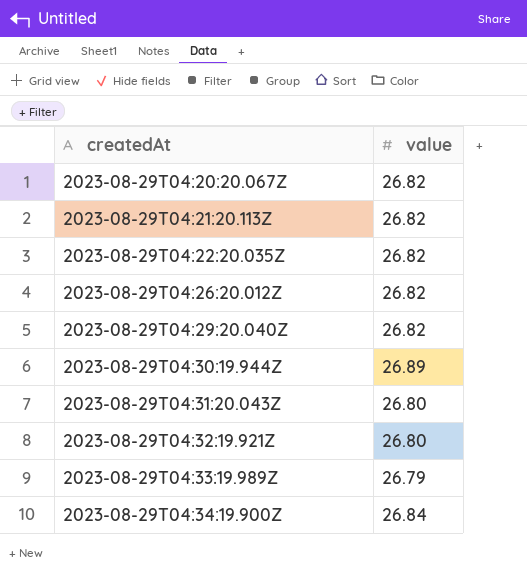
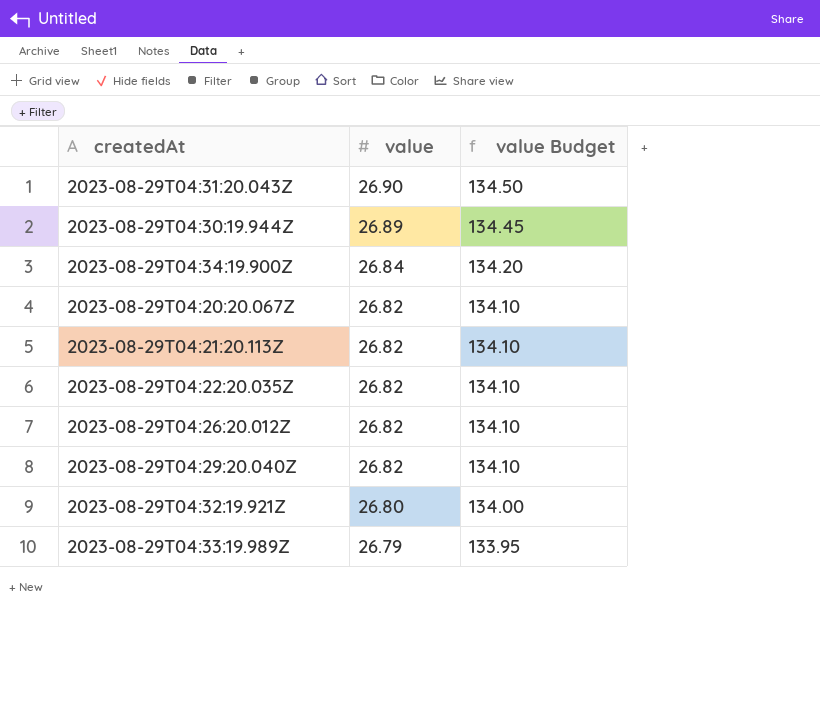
row order: createdAt ascending -> value descending
column value Budget | formula: none -> [value] * 5
2023-08-29T04:31:20.043Z | value: 26.80 -> 26.90

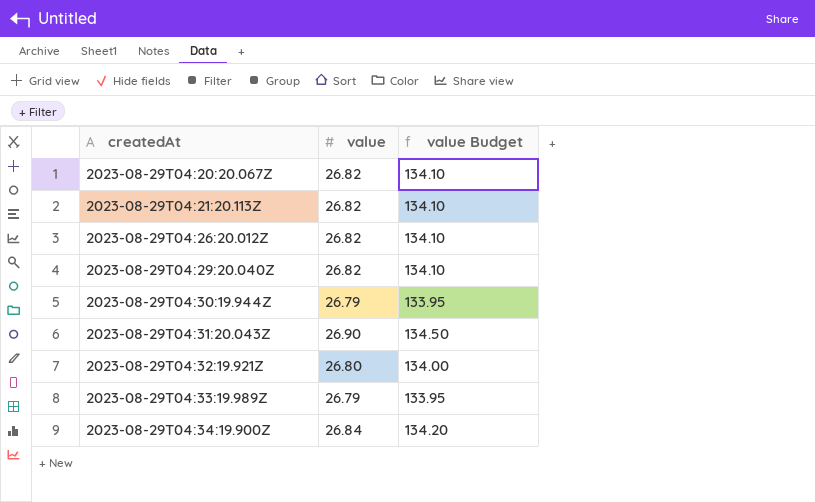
row order: value descending -> createdAt ascending
row 2023-08-29T04:22:20.035Z: 26.82 | 134.10 -> none
2023-08-29T04:30:19.944Z | value: 26.89 -> 26.79
2023-08-29T04:30:19.944Z | value Budget: 134.45 -> 133.95

